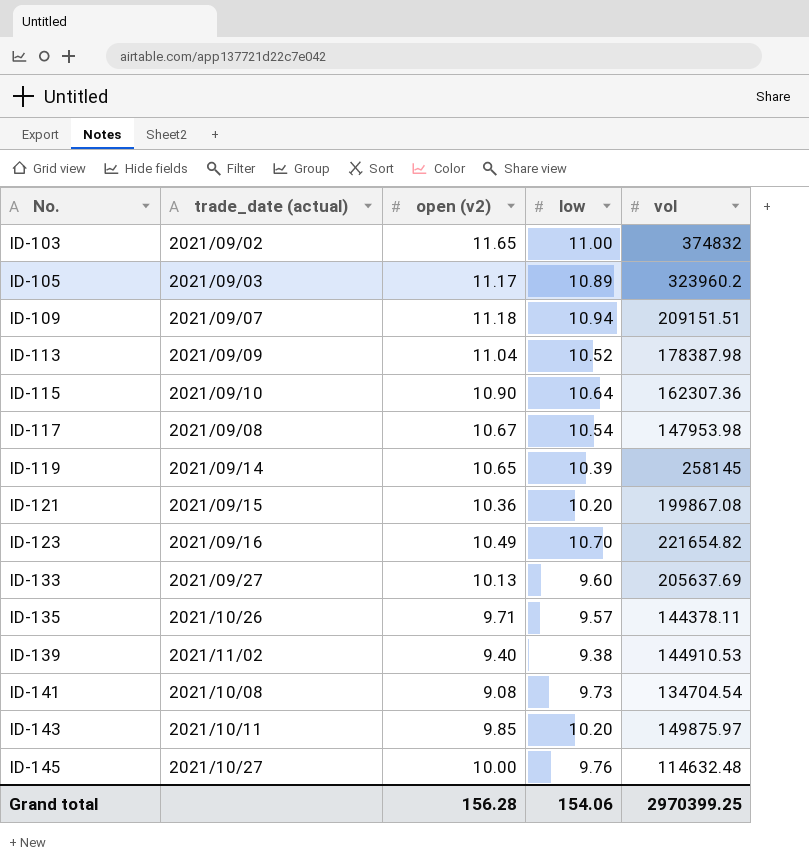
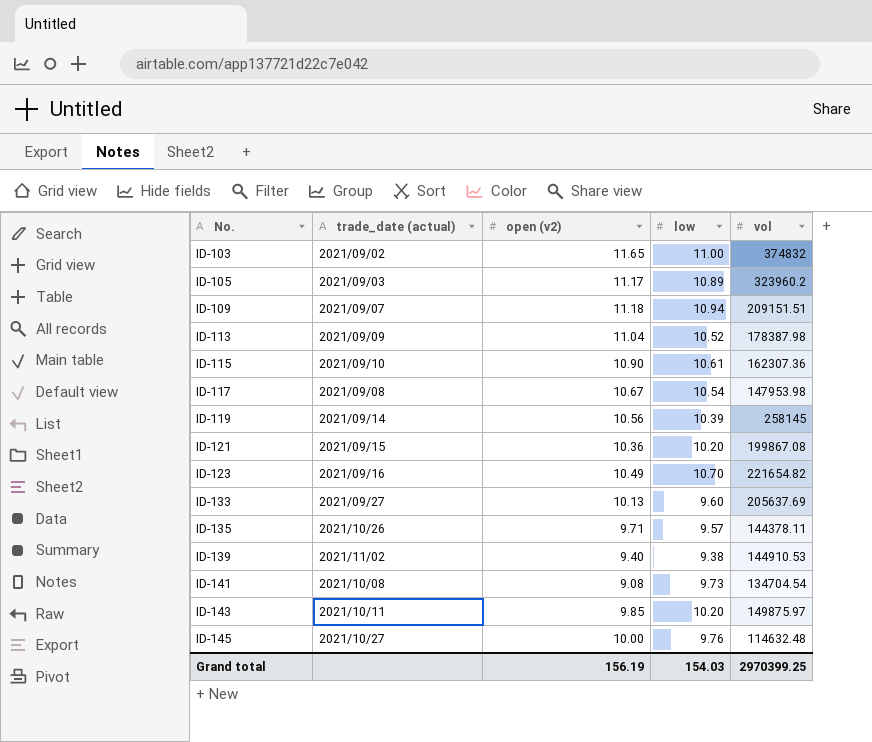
ID-115 | low: 10.64 -> 10.61
ID-119 | open (v2): 10.65 -> 10.56
Grand total | open (v2): 156.28 -> 156.19
Grand total | low: 154.06 -> 154.03

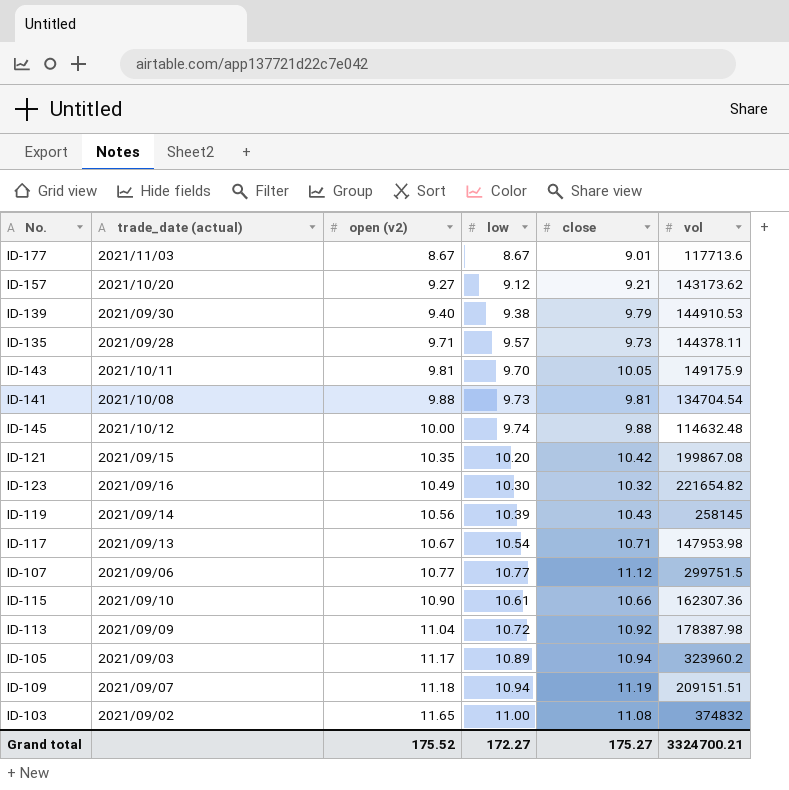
row order: No. ascending -> open (v2) ascending
column close | position: none -> 5
row ID-133: 2021/09/27 | 10.13 | 9.60 | 205637.69 -> none
row ID-177: none -> 2021/11/03 | 8.67 | 8.67 | 9.01 | 117713.6
row ID-157: none -> 2021/10/20 | 9.27 | 9.12 | 9.21 | 143173.62
ID-139 | trade_date (actual): 2021/11/02 -> 2021/09/30
ID-135 | trade_date (actual): 2021/10/26 -> 2021/09/28
ID-143 | open (v2): 9.85 -> 9.81
ID-143 | low: 10.20 -> 9.70
ID-143 | vol: 149875.97 -> 149175.9
ID-141 | open (v2): 9.08 -> 9.88
ID-145 | trade_date (actual): 2021/10/27 -> 2021/10/12
ID-145 | low: 9.76 -> 9.74
ID-121 | open (v2): 10.36 -> 10.35
ID-123 | low: 10.70 -> 10.30
ID-117 | trade_date (actual): 2021/09/08 -> 2021/09/13
row ID-107: none -> 2021/09/06 | 10.77 | 10.77 | 11.12 | 299751.5
ID-113 | low: 10.52 -> 10.72
Grand total | open (v2): 156.19 -> 175.52
Grand total | low: 154.03 -> 172.27
Grand total | vol: 2970399.25 -> 3324700.21

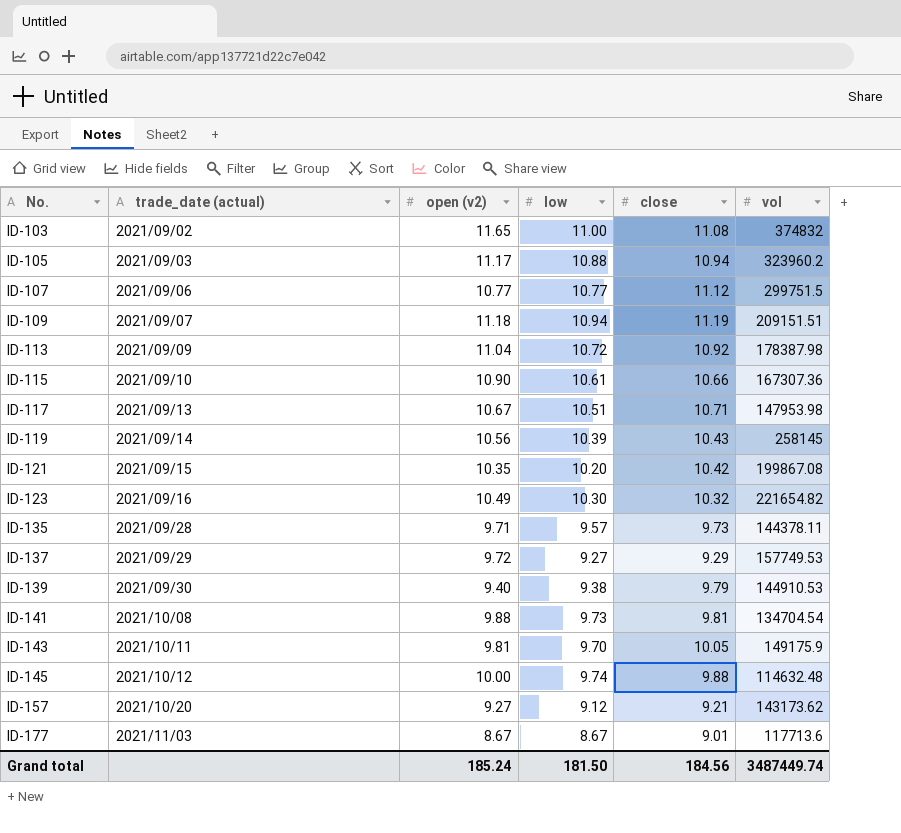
row order: open (v2) ascending -> No. ascending
ID-105 | low: 10.89 -> 10.88
ID-115 | vol: 162307.36 -> 167307.36
ID-117 | low: 10.54 -> 10.51
row ID-137: none -> 2021/09/29 | 9.72 | 9.27 | 9.29 | 157749.53
Grand total | open (v2): 175.52 -> 185.24
Grand total | low: 172.27 -> 181.50
Grand total | close: 175.27 -> 184.56
Grand total | vol: 3324700.21 -> 3487449.74

